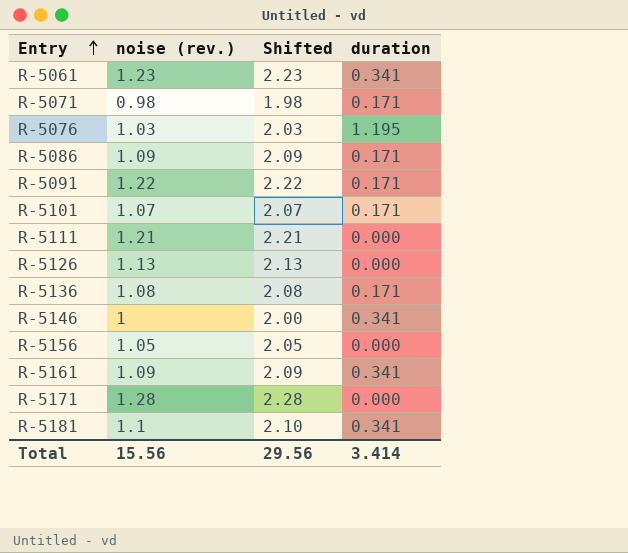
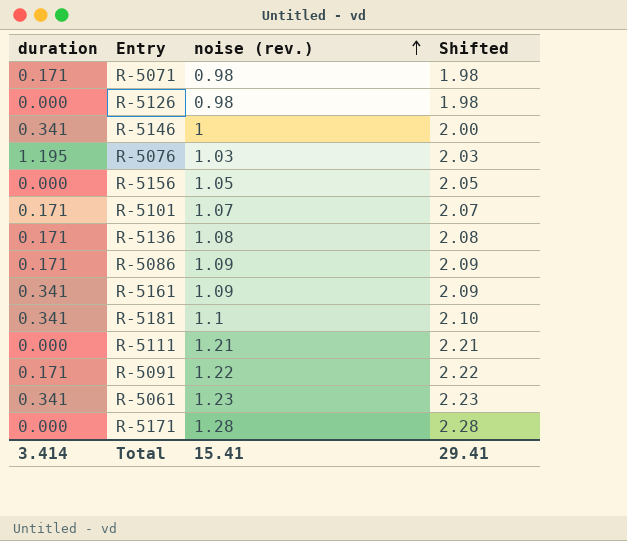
row order: Entry ascending -> noise (rev.) ascending
column duration | position: 4 -> 1
R-5126 | noise (rev.): 1.13 -> 0.98
R-5126 | Shifted: 2.13 -> 1.98
Total | noise (rev.): 15.56 -> 15.41
Total | Shifted: 29.56 -> 29.41

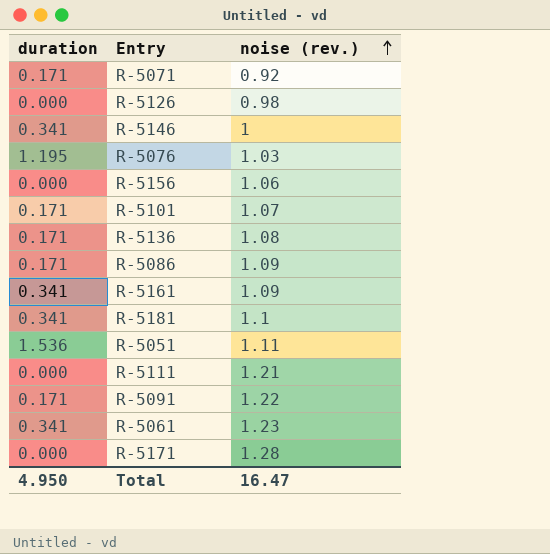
column Shifted | formula: [noise (rev.)] + 1 -> none
R-5071 | noise (rev.): 0.98 -> 0.92
R-5156 | noise (rev.): 1.05 -> 1.06
row R-5051: none -> 1.536 | 1.11
Total | duration: 3.414 -> 4.950
Total | noise (rev.): 15.41 -> 16.47

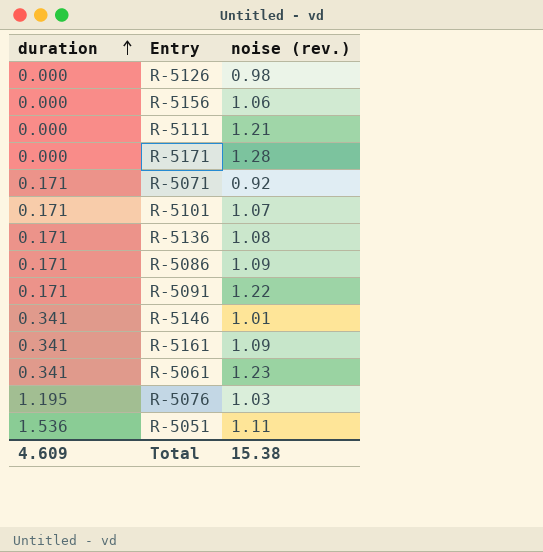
row order: noise (rev.) ascending -> duration ascending
row R-5181: 0.341 | 1.1 -> none
R-5146 | noise (rev.): 1 -> 1.01
Total | duration: 4.950 -> 4.609
Total | noise (rev.): 16.47 -> 15.38

